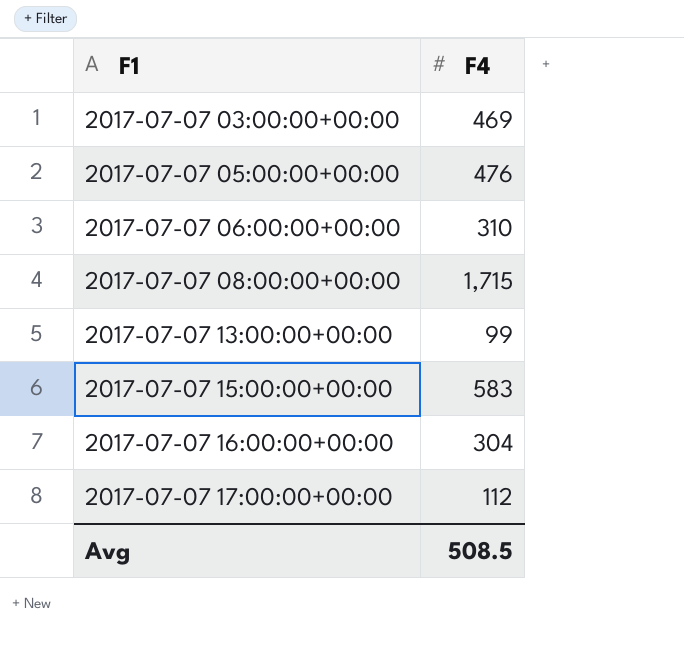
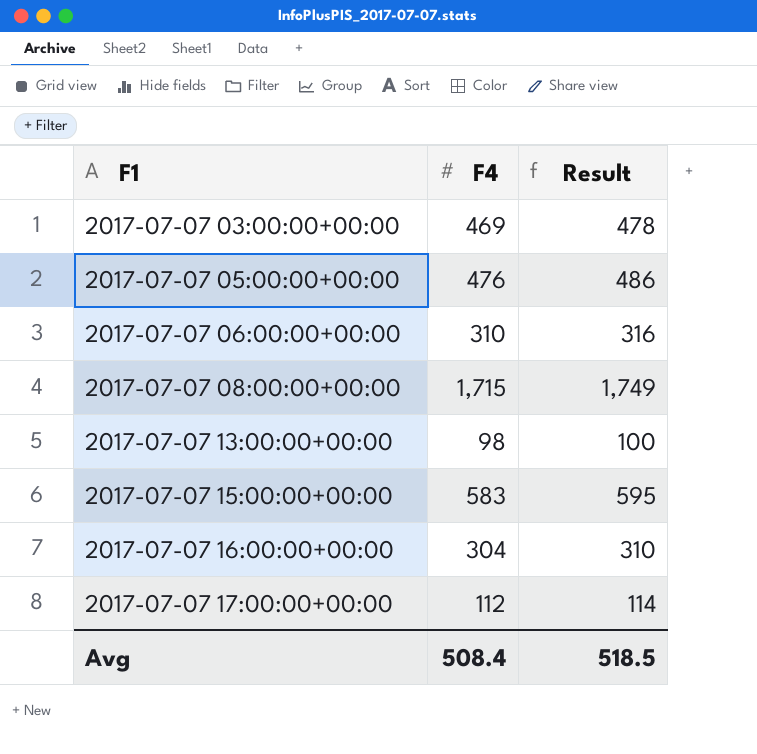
column Result | formula: none -> [F4] * 1.02
2017-07-07 13:00:00+00:00 | F4: 99 -> 98
Avg | F4: 508.5 -> 508.4

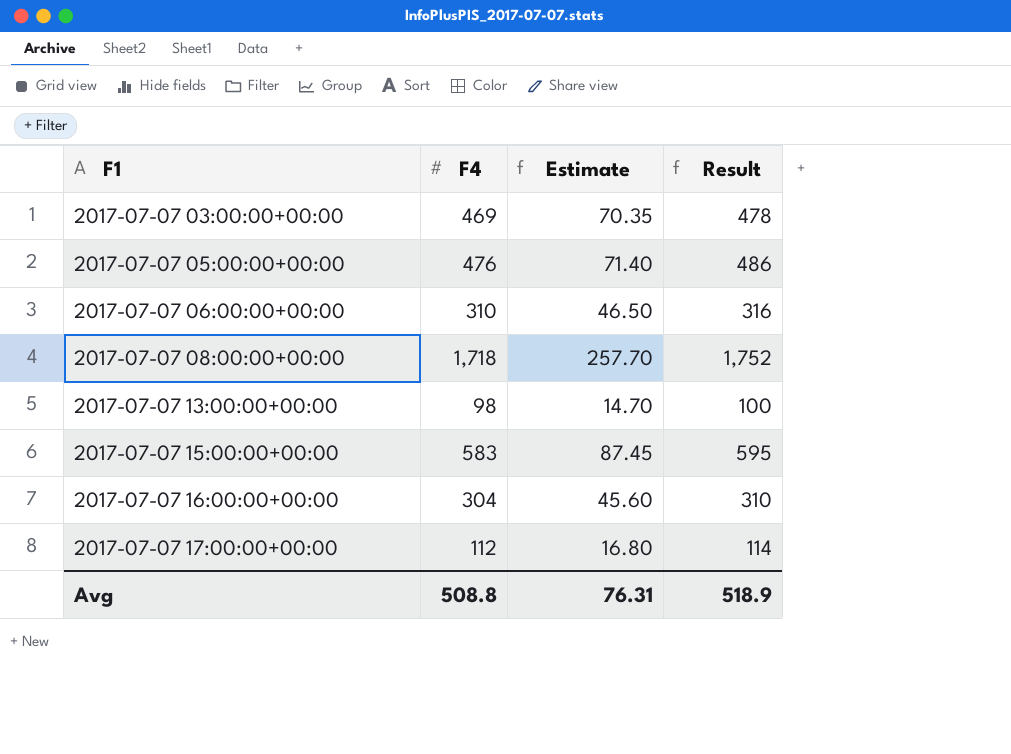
column Estimate | formula: none -> [F4] * 0.15
2017-07-07 08:00:00+00:00 | F4: 1,715 -> 1,718
2017-07-07 08:00:00+00:00 | Result: 1,749 -> 1,752
Avg | F4: 508.4 -> 508.8
Avg | Result: 518.5 -> 518.9

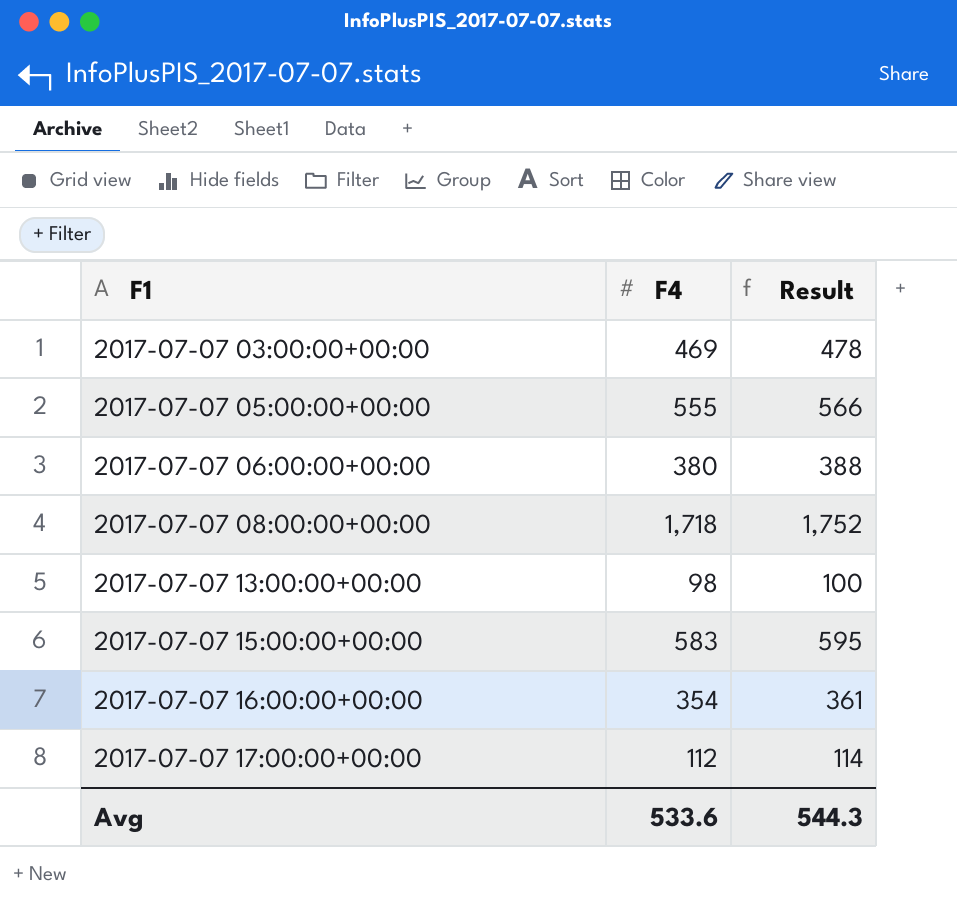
column Estimate | formula: [F4] * 0.15 -> none
2017-07-07 05:00:00+00:00 | F4: 476 -> 555
2017-07-07 05:00:00+00:00 | Result: 486 -> 566
2017-07-07 06:00:00+00:00 | F4: 310 -> 380
2017-07-07 06:00:00+00:00 | Result: 316 -> 388
2017-07-07 16:00:00+00:00 | F4: 304 -> 354
2017-07-07 16:00:00+00:00 | Result: 310 -> 361
Avg | F4: 508.8 -> 533.6
Avg | Result: 518.9 -> 544.3

